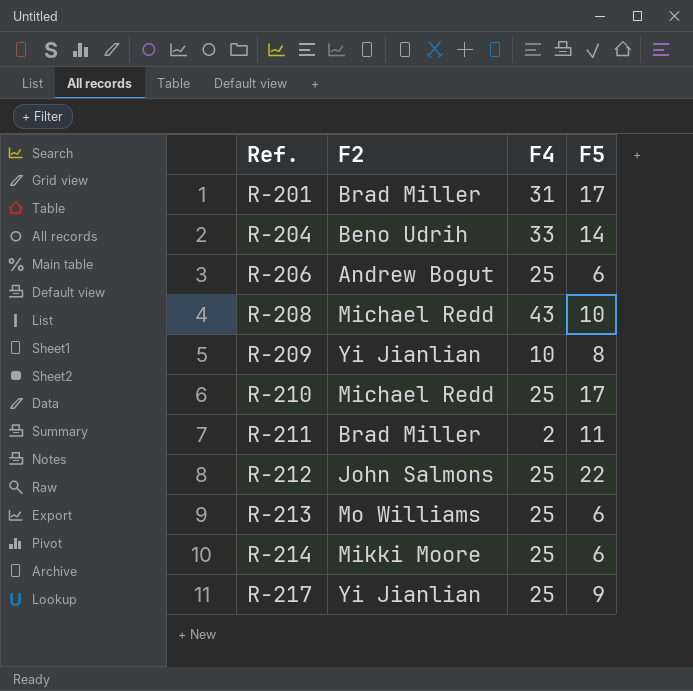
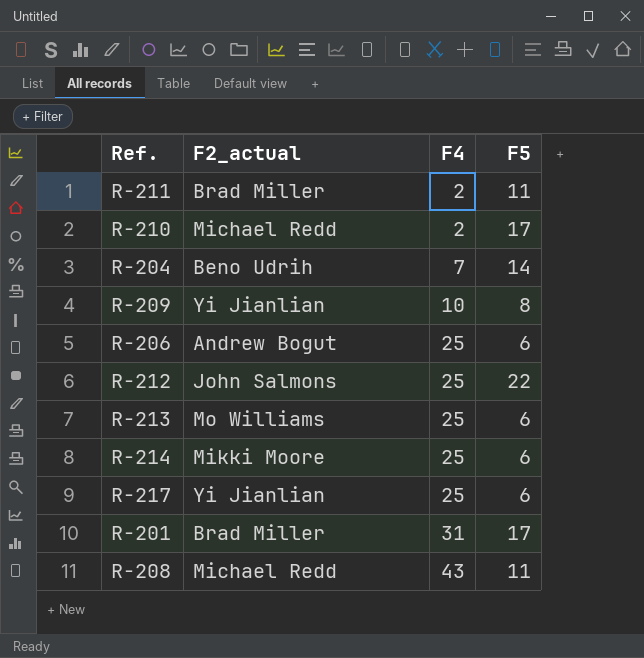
row order: Ref. ascending -> F4 ascending
column name: F2 -> F2_actual
R-210 | F4: 25 -> 2
R-204 | F4: 33 -> 7
R-217 | F5: 9 -> 6
R-208 | F5: 10 -> 11

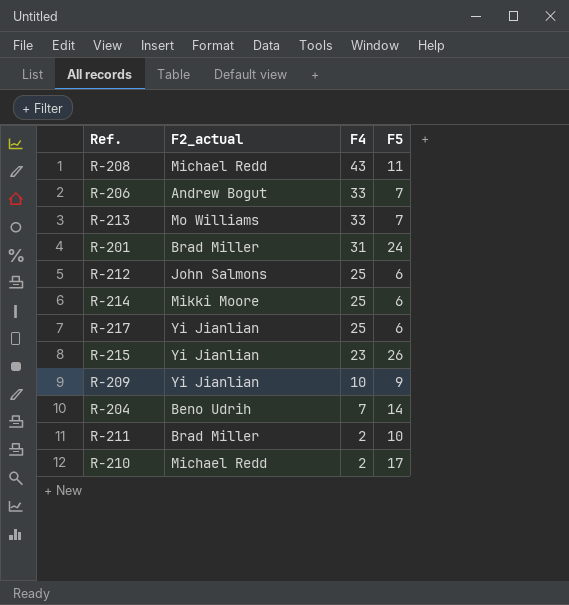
row order: F4 ascending -> F4 descending
R-206 | F4: 25 -> 33
R-206 | F5: 6 -> 7
R-213 | F4: 25 -> 33
R-213 | F5: 6 -> 7
R-201 | F5: 17 -> 24
R-212 | F5: 22 -> 6
row R-215: none -> Yi Jianlian | 23 | 26
R-209 | F5: 8 -> 9
R-211 | F5: 11 -> 10

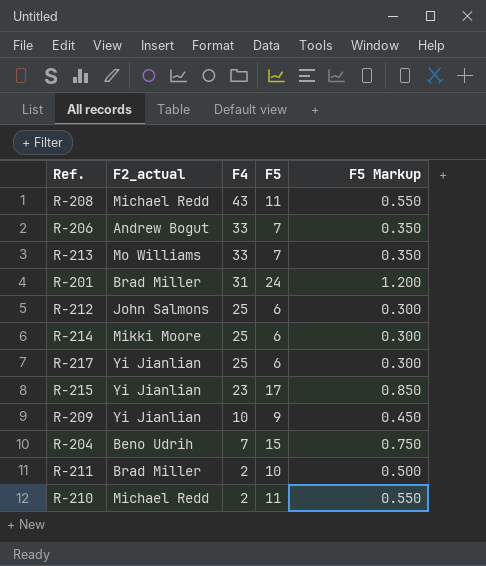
column F5 Markup | formula: none -> [F5] * 0.05
R-215 | F5: 26 -> 17
R-204 | F5: 14 -> 15
R-210 | F5: 17 -> 11

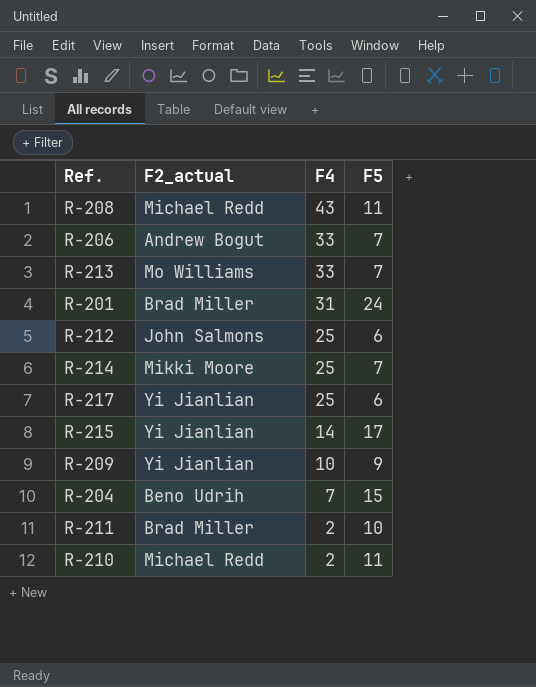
column F5 Markup | formula: [F5] * 0.05 -> none
R-214 | F5: 6 -> 7
R-215 | F4: 23 -> 14

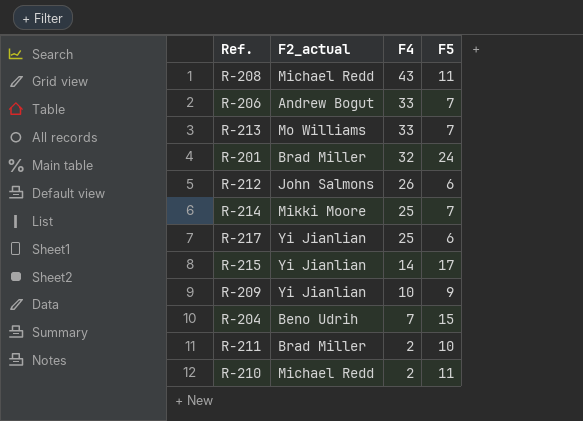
R-201 | F4: 31 -> 32
R-212 | F4: 25 -> 26

